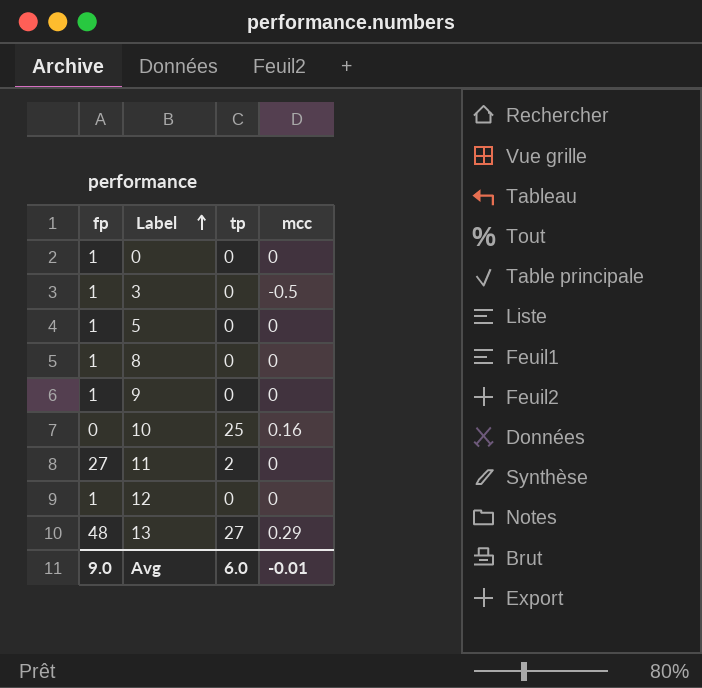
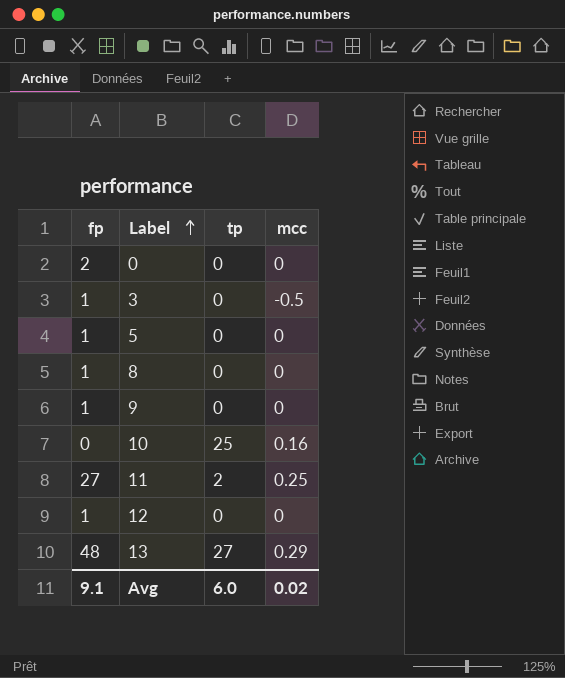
0 | fp: 1 -> 2
11 | mcc: 0 -> 0.25
Avg | fp: 9.0 -> 9.1
Avg | mcc: -0.01 -> 0.02

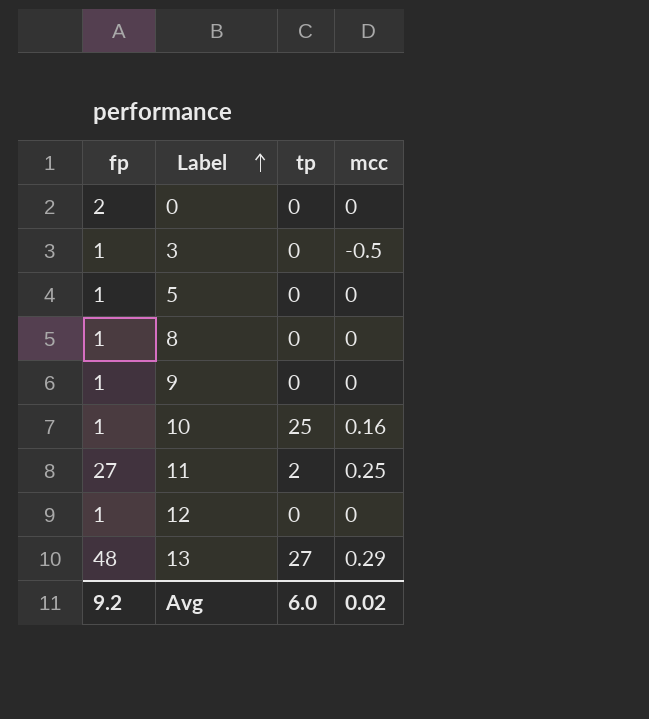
10 | fp: 0 -> 1
Avg | fp: 9.1 -> 9.2

